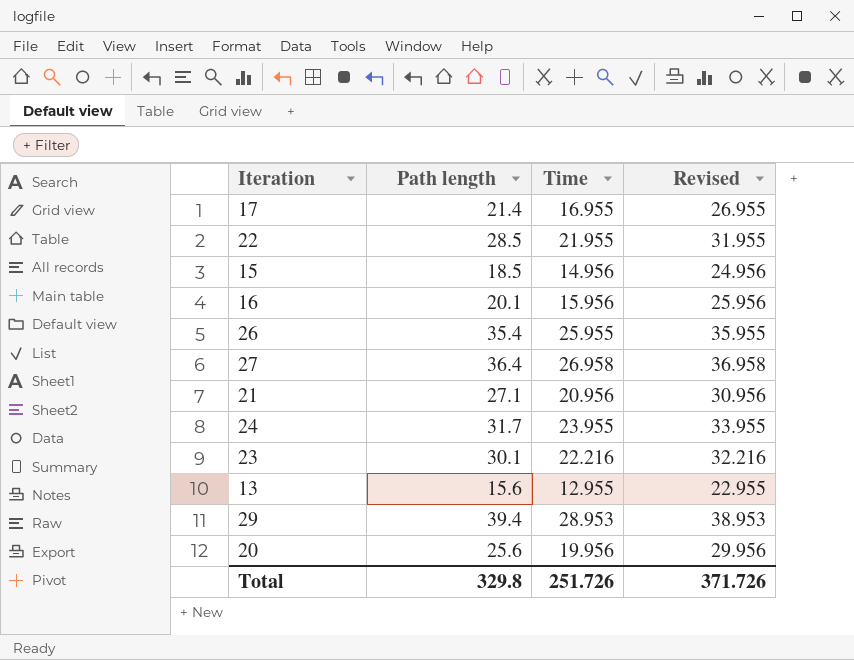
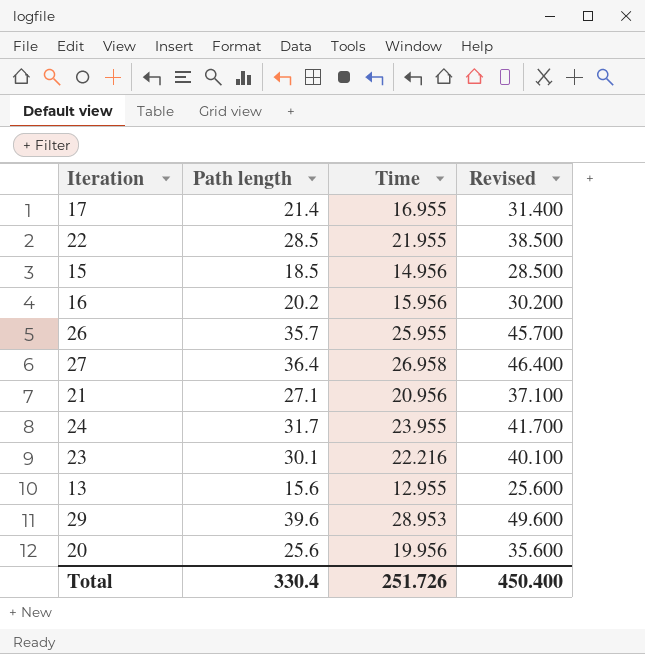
column Revised | formula: [Time] + 10 -> [Path length] + 10
16 | Path length: 20.1 -> 20.2
26 | Path length: 35.4 -> 35.7
29 | Path length: 39.4 -> 39.6
Total | Path length: 329.8 -> 330.4
Total | Revised: 371.726 -> 450.400

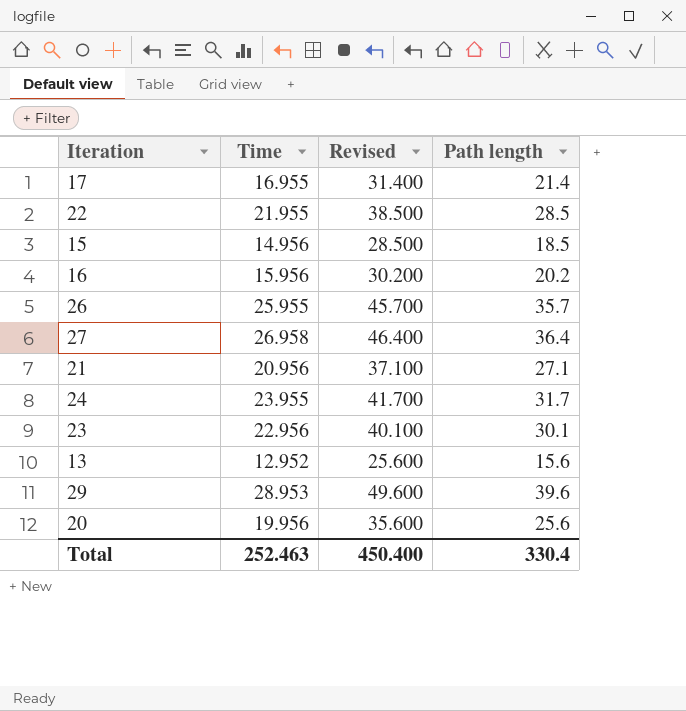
column Path length | position: 2 -> 4
23 | Time: 22.216 -> 22.956
13 | Time: 12.955 -> 12.952
Total | Time: 251.726 -> 252.463

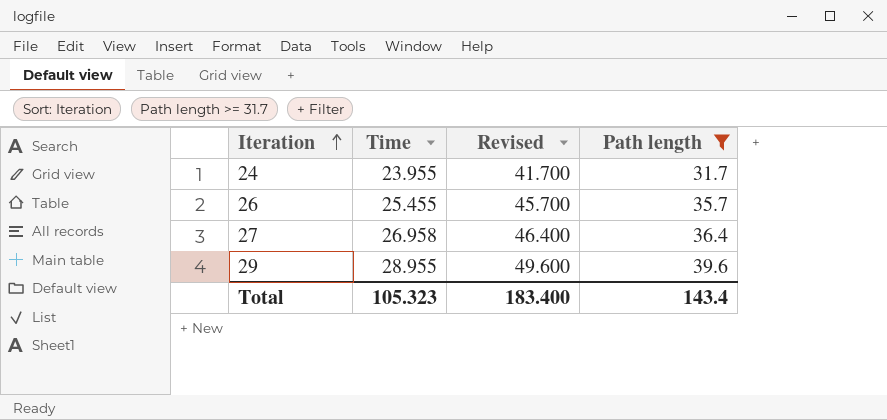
filter: none -> Path length >= 31.7
row order: none -> Iteration ascending
26 | Time: 25.955 -> 25.455
29 | Time: 28.953 -> 28.955
Total | Time: 252.463 -> 105.323
Total | Revised: 450.400 -> 183.400
Total | Path length: 330.4 -> 143.4

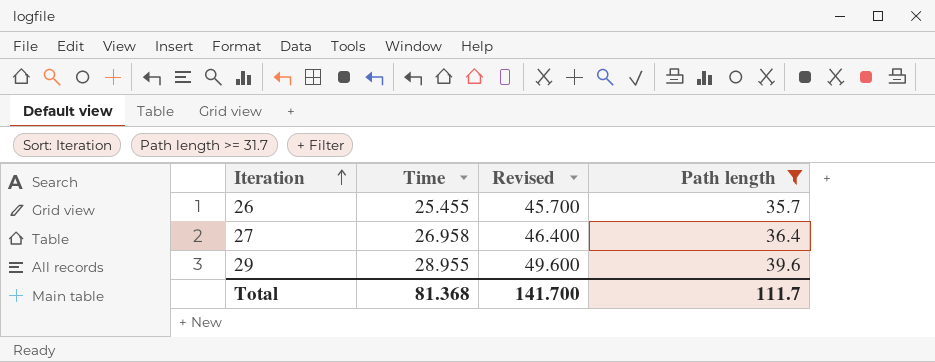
row 24: 23.955 | 41.700 | 31.7 -> none
Total | Time: 105.323 -> 81.368
Total | Revised: 183.400 -> 141.700
Total | Path length: 143.4 -> 111.7

